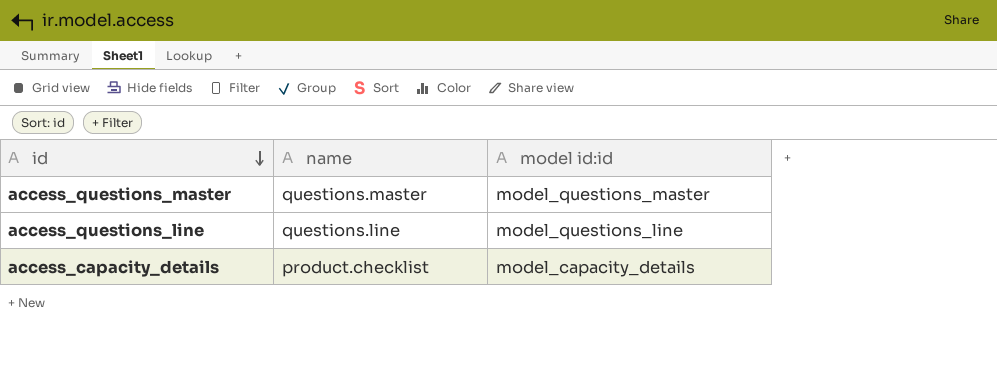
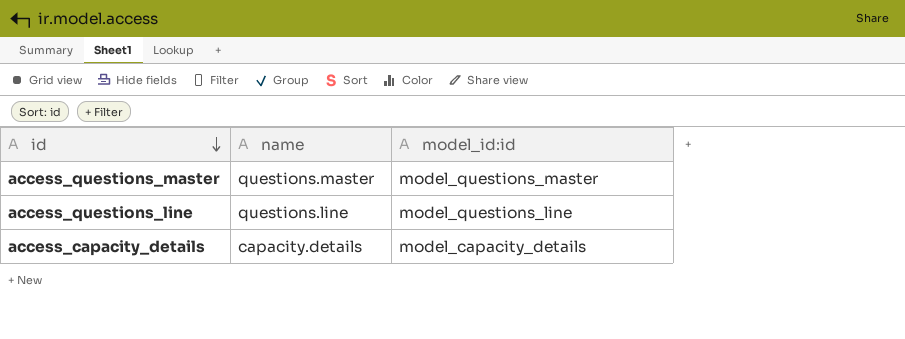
column name: model id:id -> model_id:id
access_capacity_details | name: product.checklist -> capacity.details

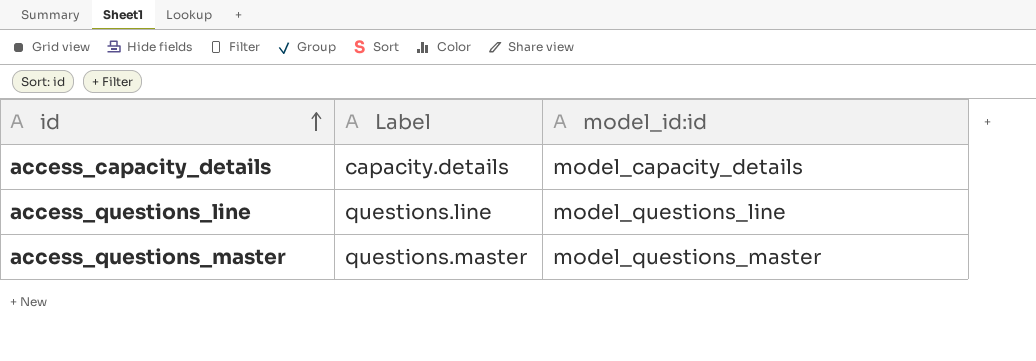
row order: id descending -> id ascending
column name: name -> Label

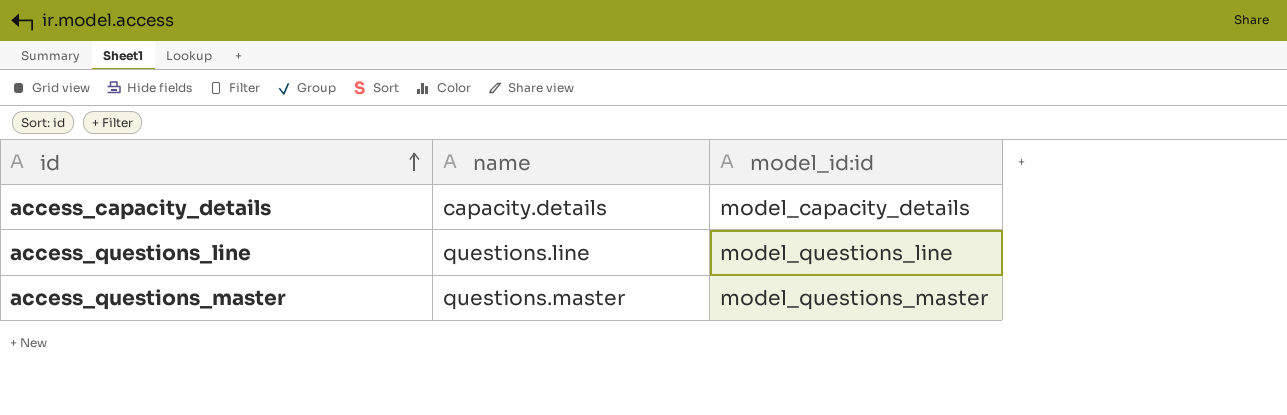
column name: Label -> name

